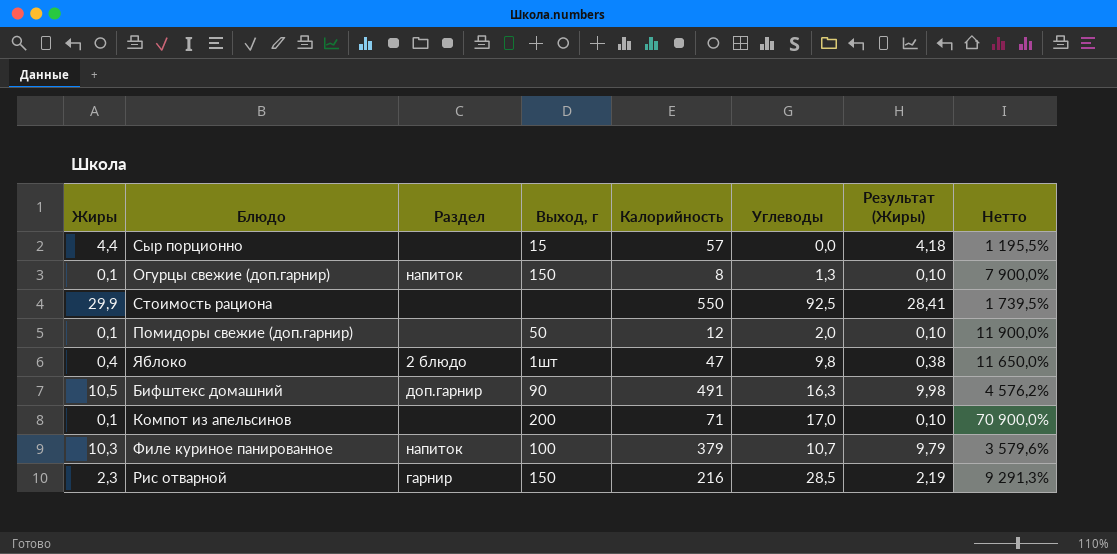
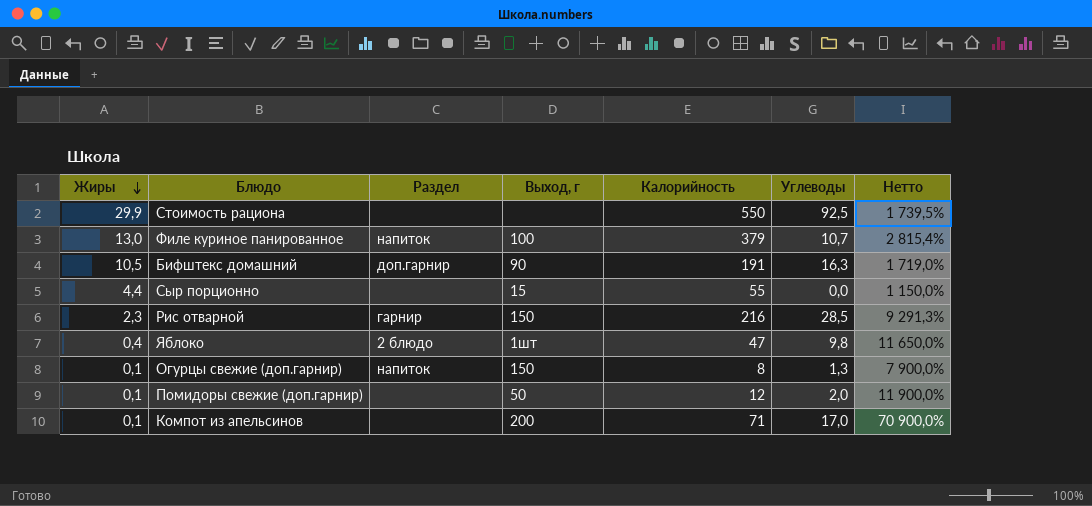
row order: none -> Жиры descending
column Результат (Жиры) | formula: [Жиры] * 0,95 -> none
Филе куриное панированное | Жиры: 10,3 -> 13,0
Филе куриное панированное | Нетто: 3 579,6% -> 2 815,4%
Бифштекс домашний | Калорийность: 491 -> 191
Бифштекс домашний | Нетто: 4 576,2% -> 1 719,0%
Сыр порционно | Калорийность: 57 -> 55
Сыр порционно | Нетто: 1 195,5% -> 1 150,0%

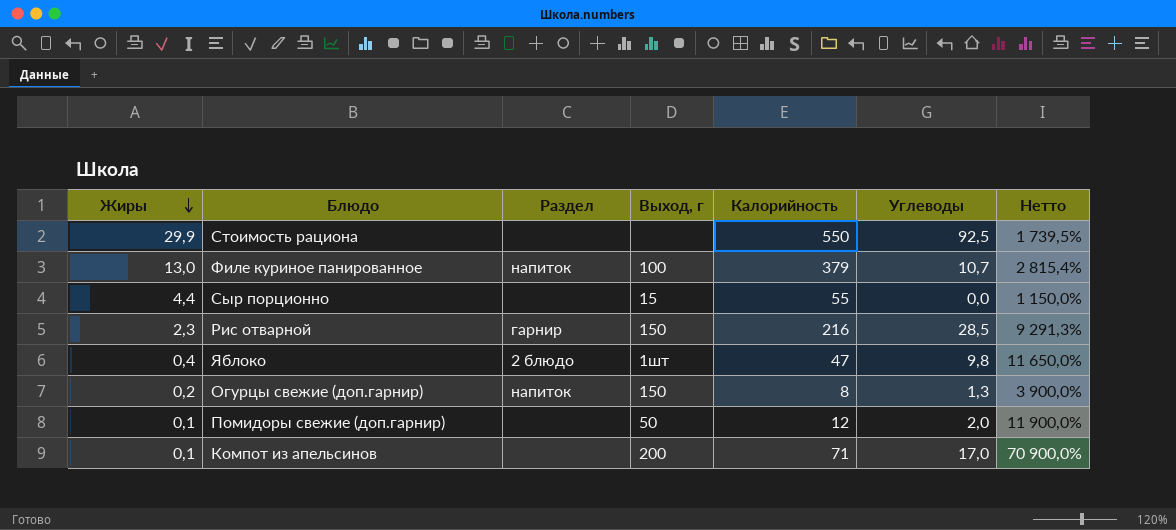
row Бифштекс домашний: 10,5 | доп.гарнир | 90 | 191 | 16,3 | 1 719,0% -> none
Огурцы свежие (доп.гарнир) | Жиры: 0,1 -> 0,2
Огурцы свежие (доп.гарнир) | Нетто: 7 900,0% -> 3 900,0%

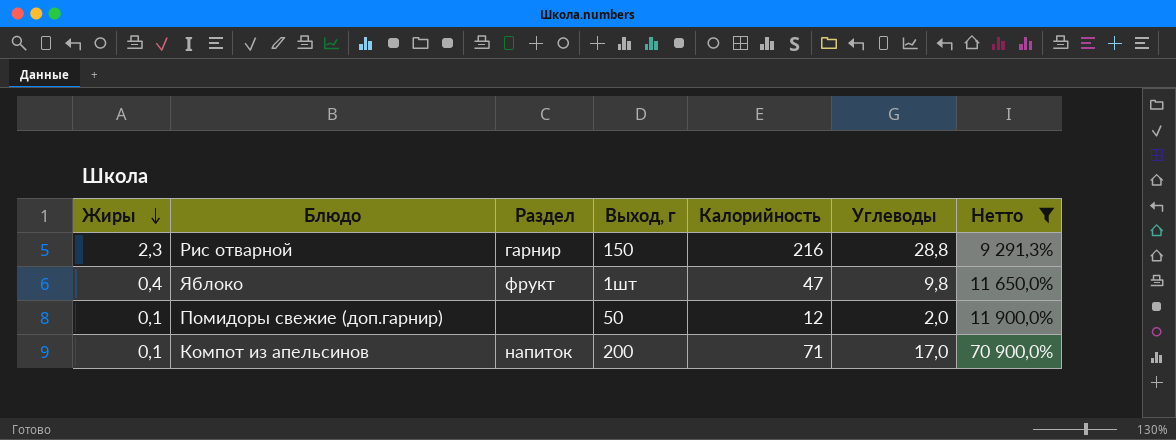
filter: none -> Нетто >= 9 291,3%
Рис отварной | Углеводы: 28,5 -> 28,8
Яблоко | Раздел: 2 блюдо -> фрукт
Компот из апельсинов | Раздел: none -> напиток

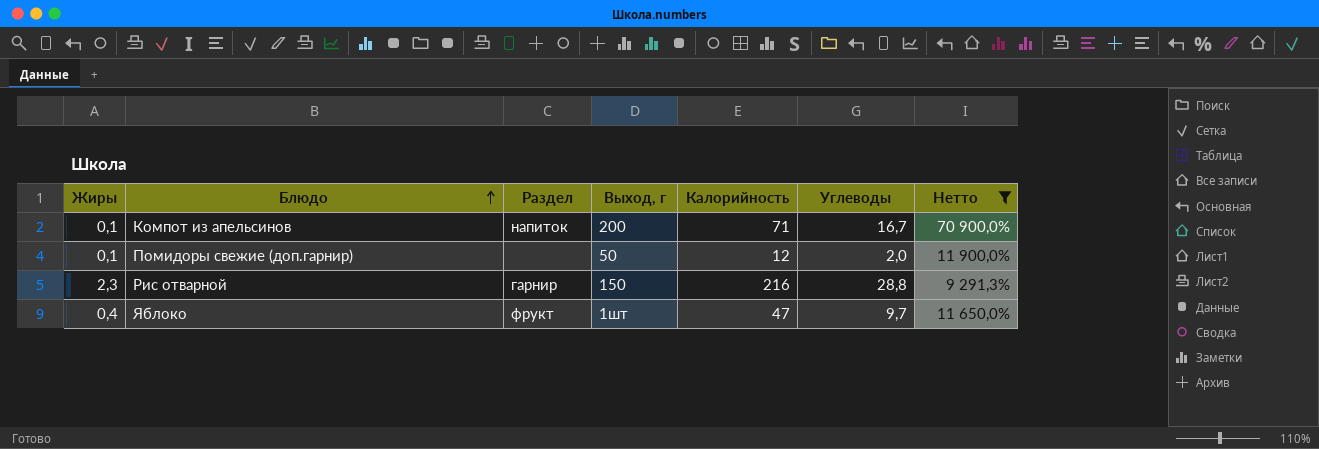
row order: Жиры descending -> Блюдо ascending
Компот из апельсинов | Углеводы: 17,0 -> 16,7
Яблоко | Углеводы: 9,8 -> 9,7

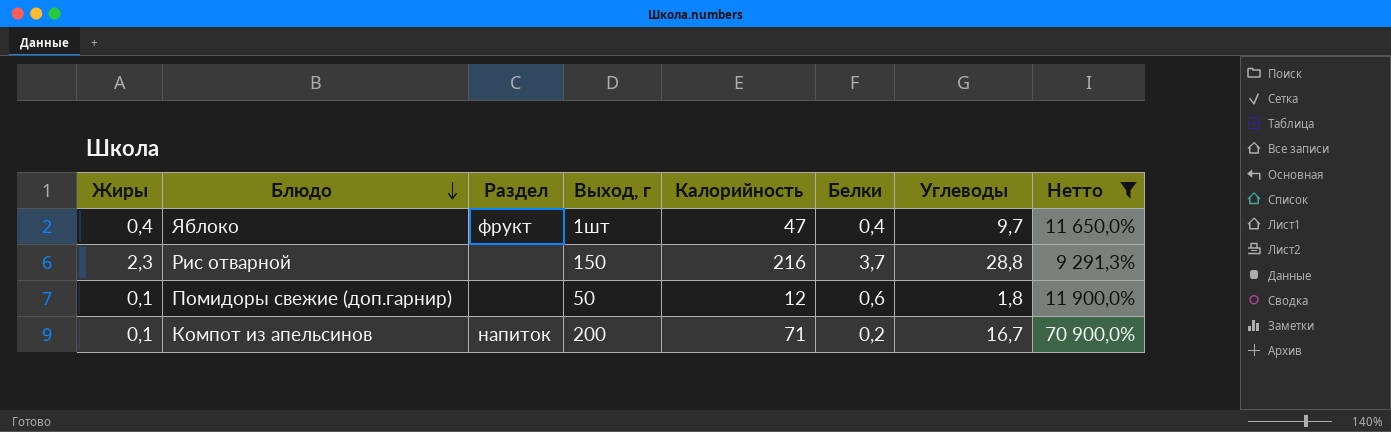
row order: Блюдо ascending -> Блюдо descending
column Белки | position: none -> 6
Рис отварной | Раздел: гарнир -> none
Помидоры свежие (доп.гарнир) | Углеводы: 2,0 -> 1,8

